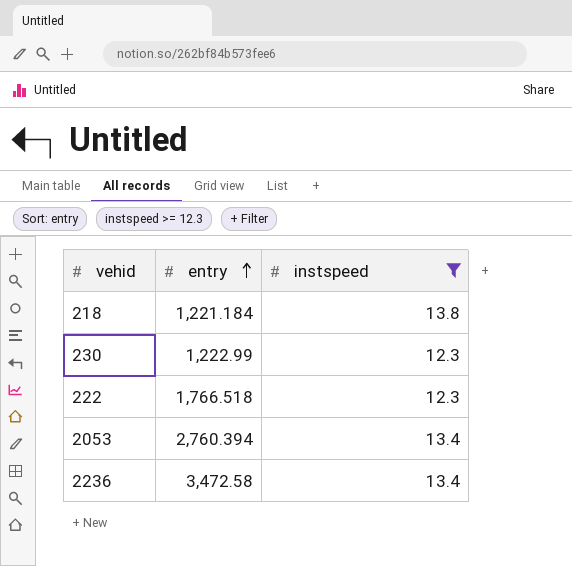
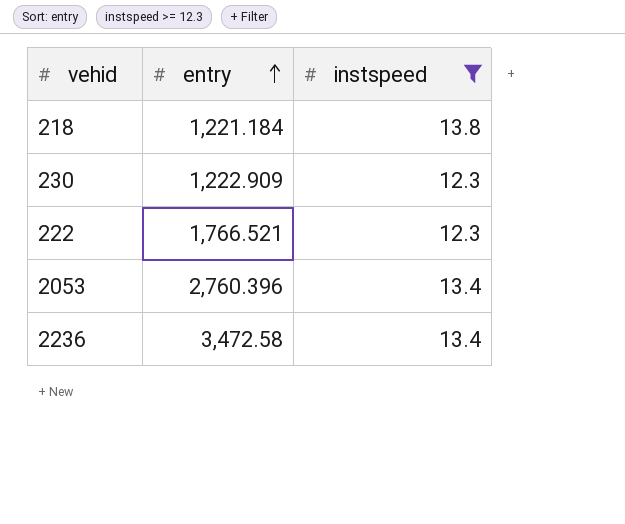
230 | entry: 1,222.99 -> 1,222.909
222 | entry: 1,766.518 -> 1,766.521
2053 | entry: 2,760.394 -> 2,760.396

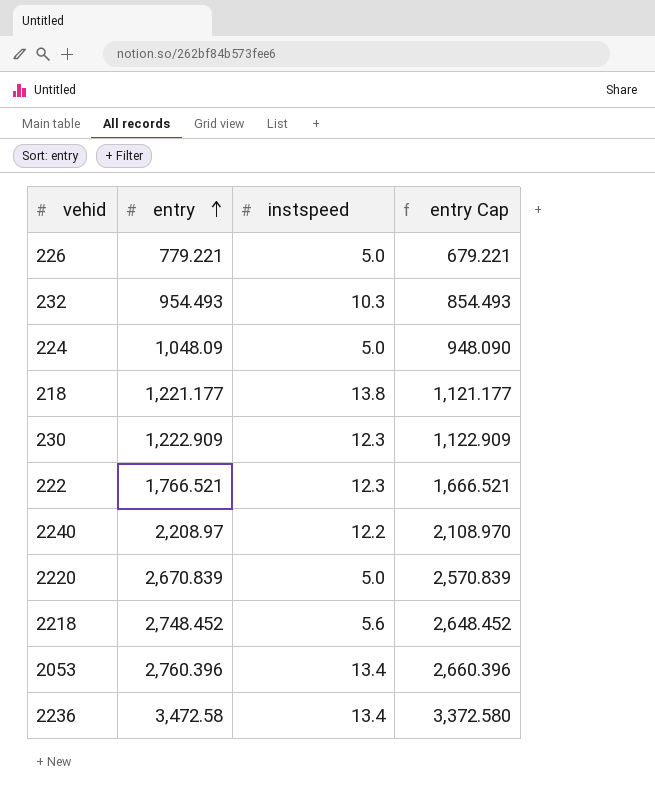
filter: instspeed >= 12.3 -> none
column entry Cap | formula: none -> [entry] - 100
218 | entry: 1,221.184 -> 1,221.177

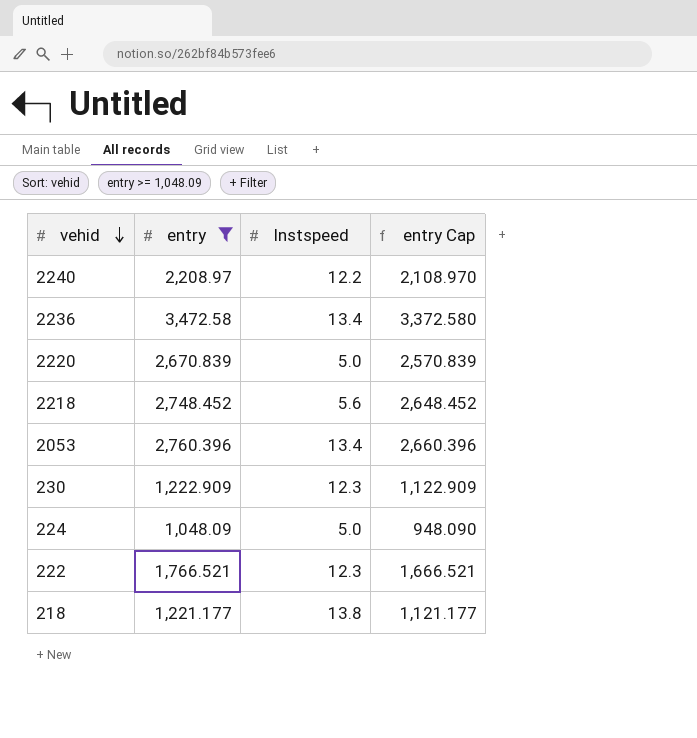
filter: none -> entry >= 1,048.09
row order: entry ascending -> vehid descending
column name: instspeed -> Instspeed

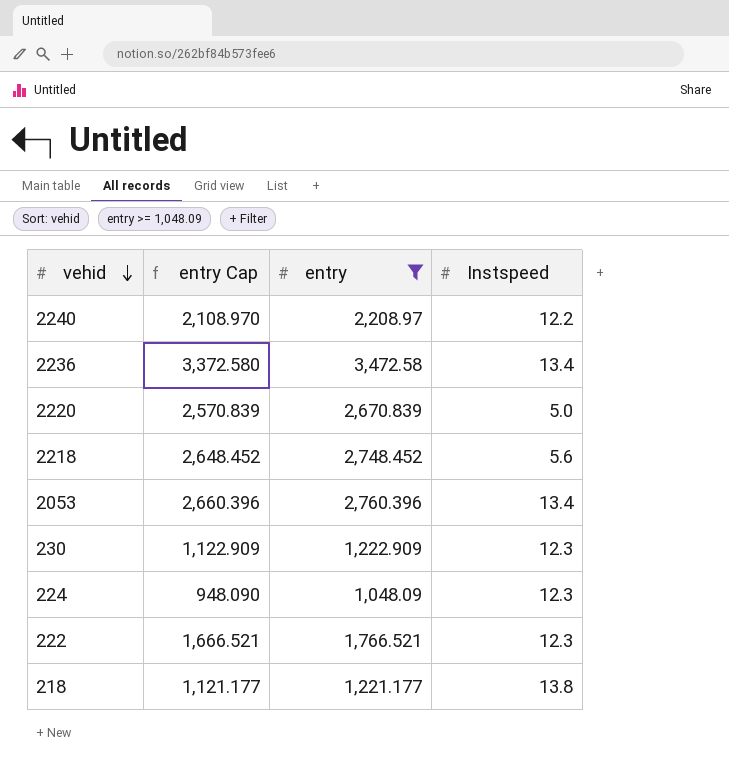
column entry Cap | position: 4 -> 2
224 | Instspeed: 5.0 -> 12.3

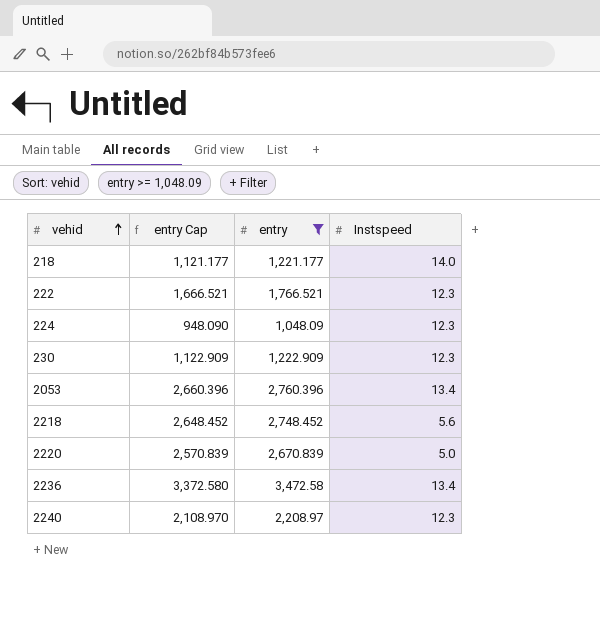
row order: vehid descending -> vehid ascending
218 | Instspeed: 13.8 -> 14.0
2240 | Instspeed: 12.2 -> 12.3

